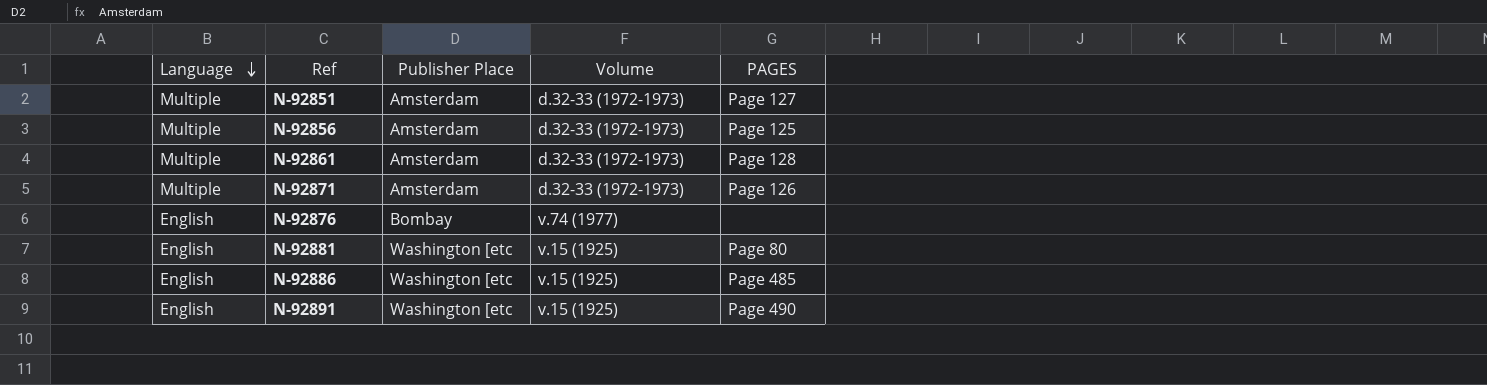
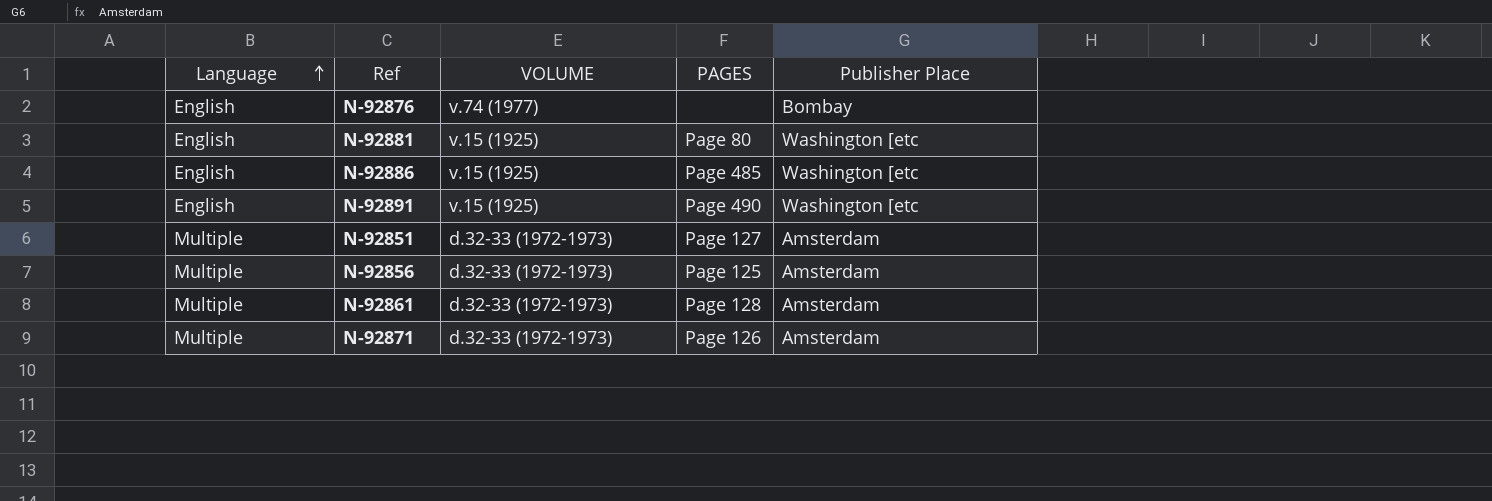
row order: Language descending -> Language ascending
column name: Volume -> VOLUME
column Publisher Place | position: 3 -> 5

